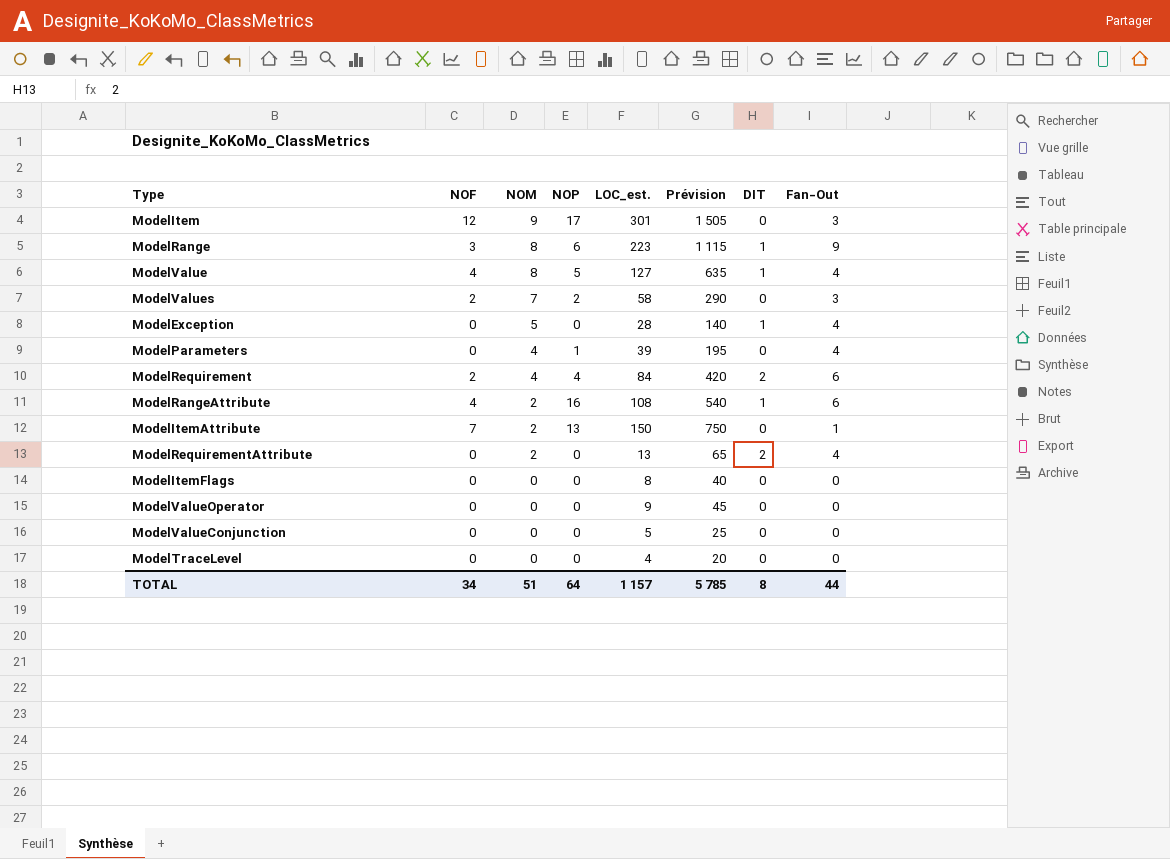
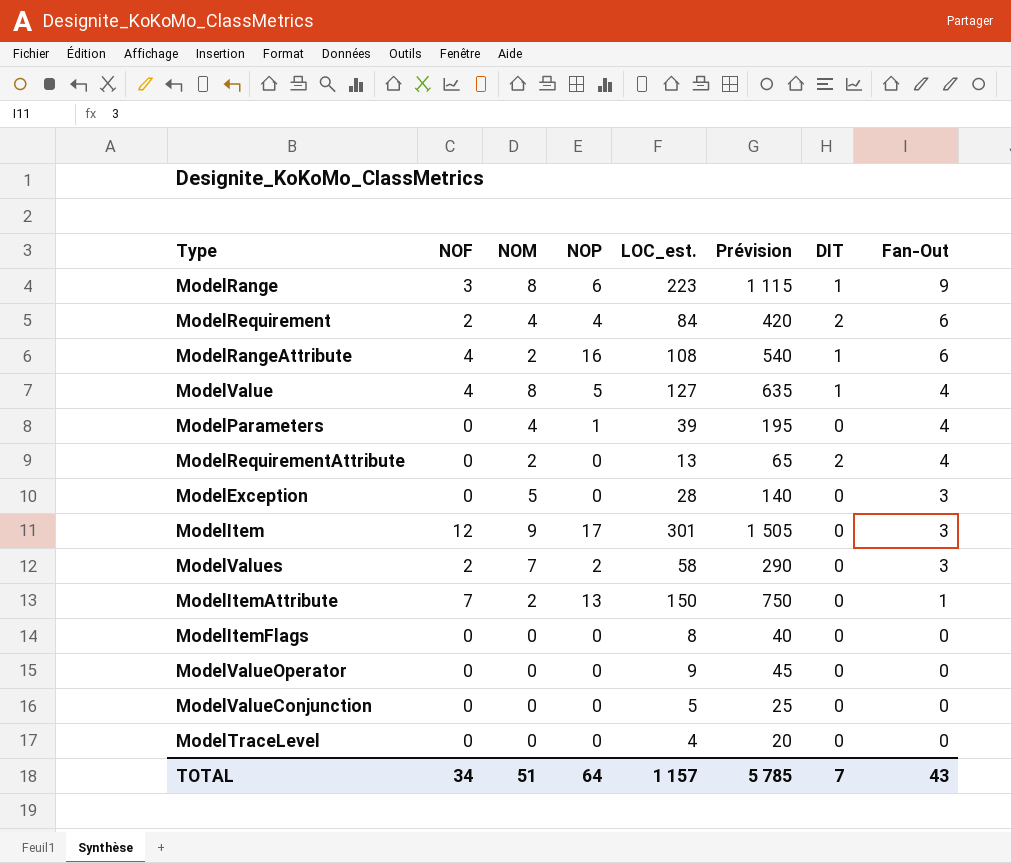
row order: NOM descending -> Fan-Out descending
ModelException | DIT: 1 -> 0
ModelException | Fan-Out: 4 -> 3
TOTAL | DIT: 8 -> 7
TOTAL | Fan-Out: 44 -> 43

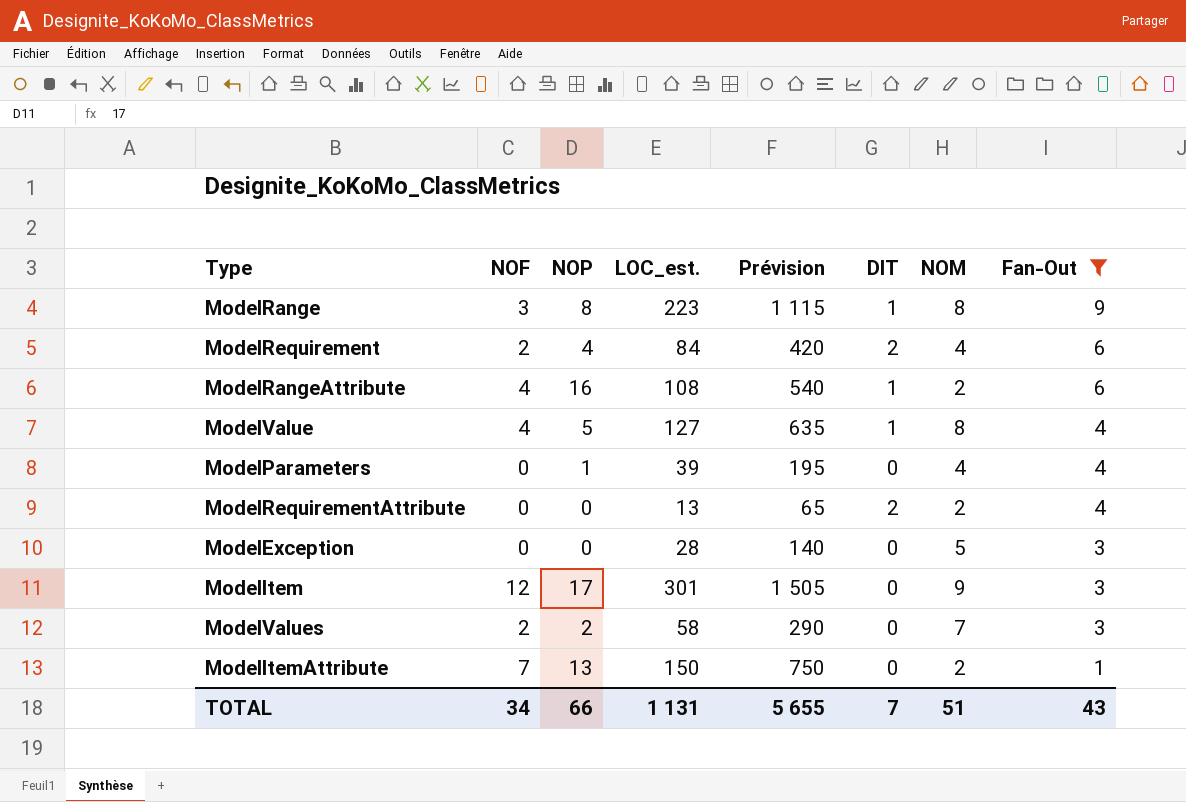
filter: none -> Fan-Out != 0
column NOM | position: 3 -> 7
ModelRange | NOP: 6 -> 8
TOTAL | NOP: 64 -> 66
TOTAL | LOC_est.: 1 157 -> 1 131
TOTAL | Prévision: 5 785 -> 5 655

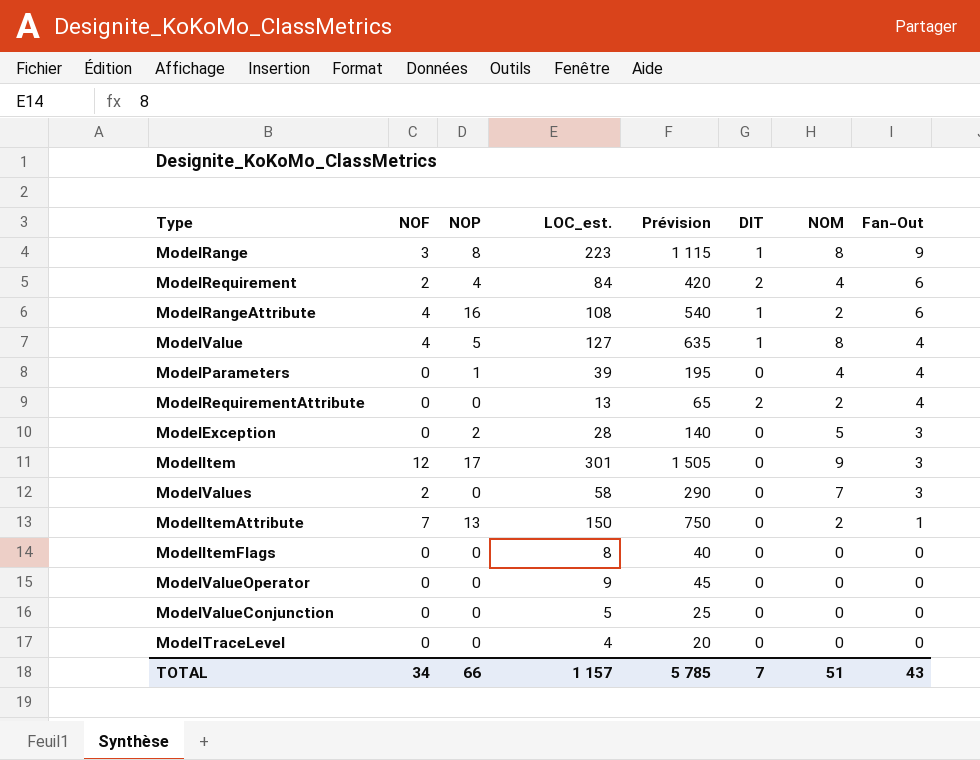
filter: Fan-Out != 0 -> none
ModelException | NOP: 0 -> 2
ModelValues | NOP: 2 -> 0
TOTAL | LOC_est.: 1 131 -> 1 157
TOTAL | Prévision: 5 655 -> 5 785

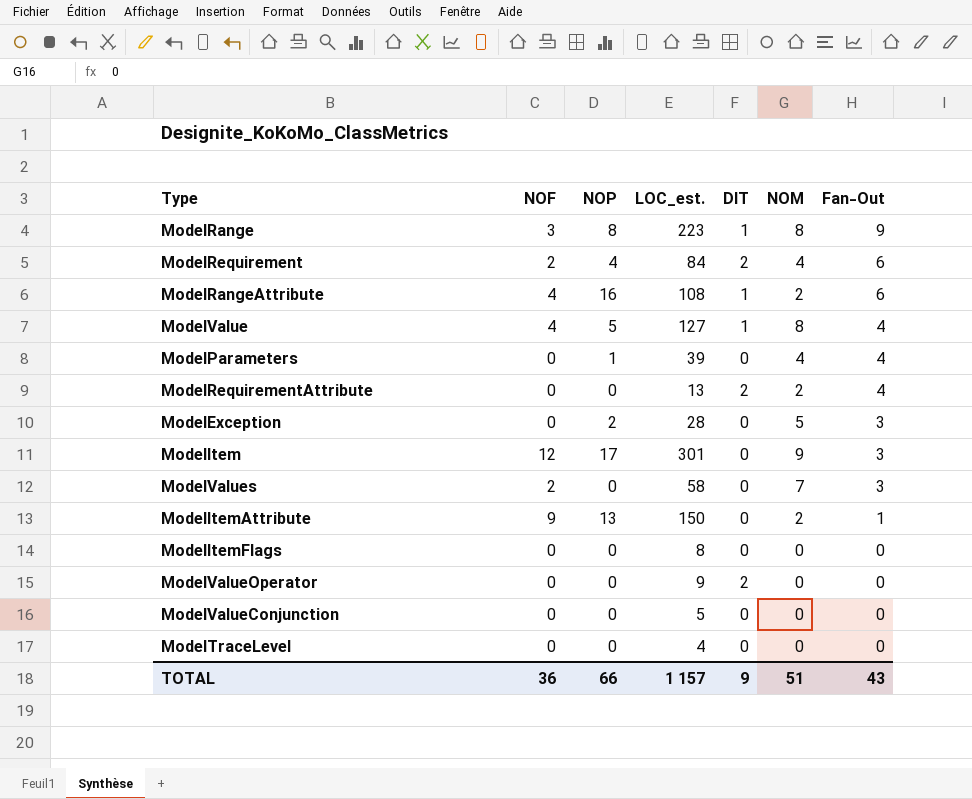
column Prévision | formula: [LOC_est.] * 5 -> none
ModelItemAttribute | NOF: 7 -> 9
ModelValueOperator | DIT: 0 -> 2
TOTAL | NOF: 34 -> 36
TOTAL | DIT: 7 -> 9

